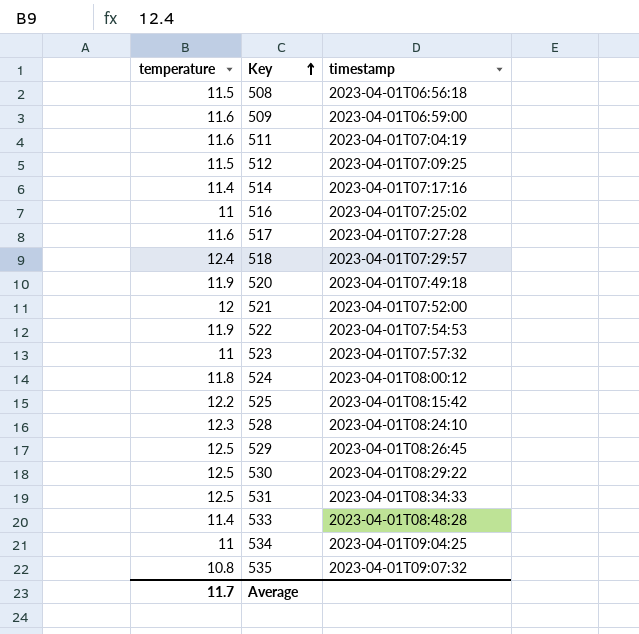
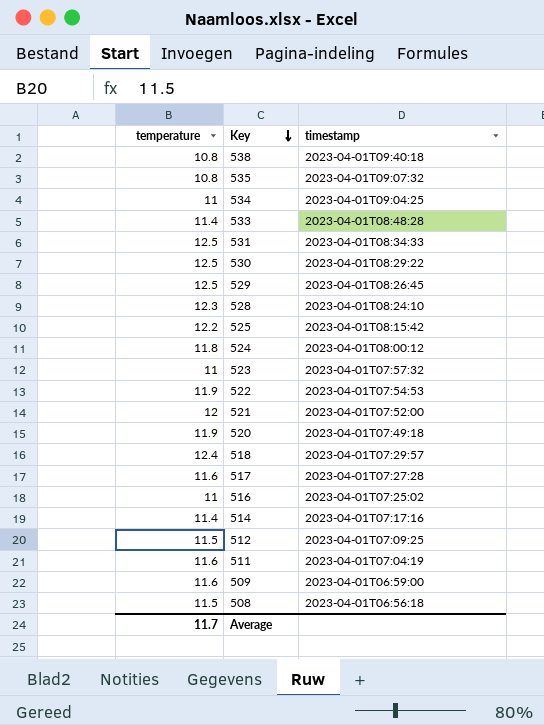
row order: Key ascending -> Key descending
row 538: none -> 10.8 | 2023-04-01T09:40:18

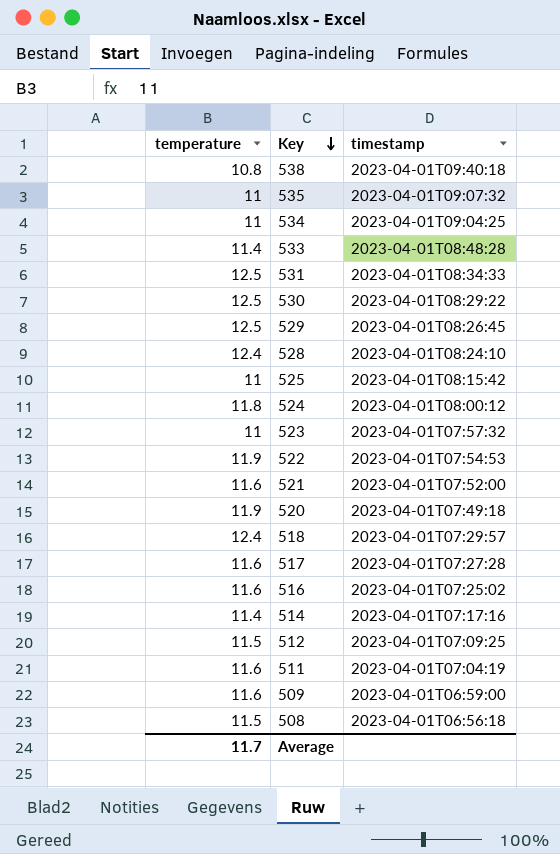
535 | temperature: 10.8 -> 11
528 | temperature: 12.3 -> 12.4
525 | temperature: 12.2 -> 11
521 | temperature: 12 -> 11.6
516 | temperature: 11 -> 11.6

